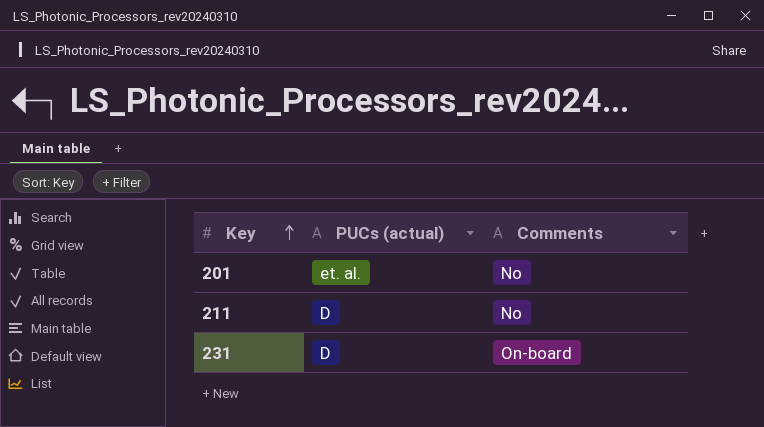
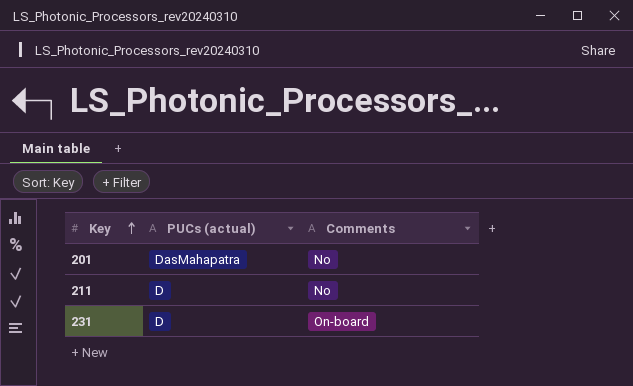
201 | PUCs (actual): et. al. -> DasMahapatra

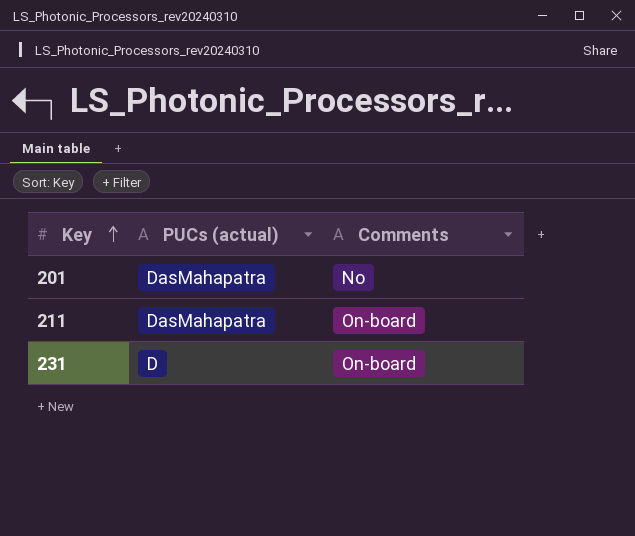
211 | PUCs (actual): D -> DasMahapatra
211 | Comments: No -> On-board

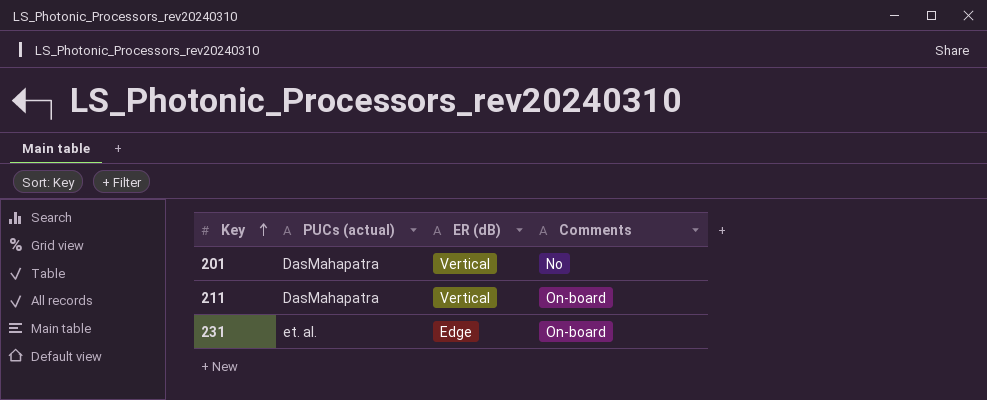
column ER (dB) | position: none -> 3
231 | PUCs (actual): D -> et. al.

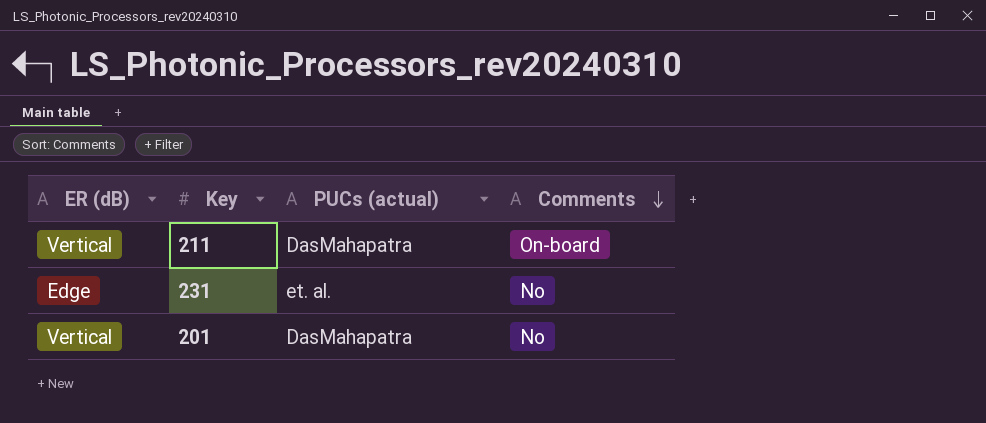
row order: Key ascending -> Comments descending
column ER (dB) | position: 3 -> 1
231 | Comments: On-board -> No

